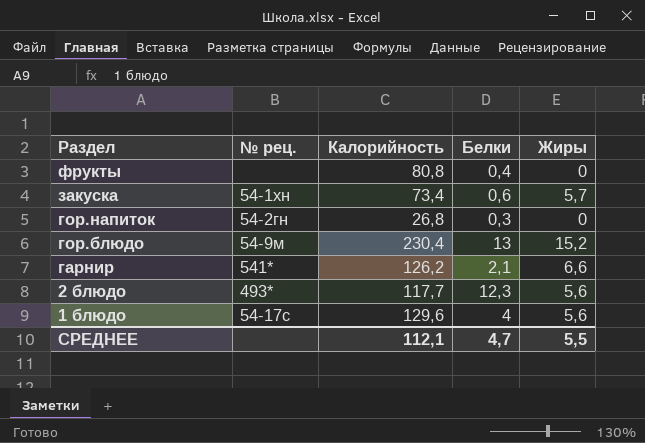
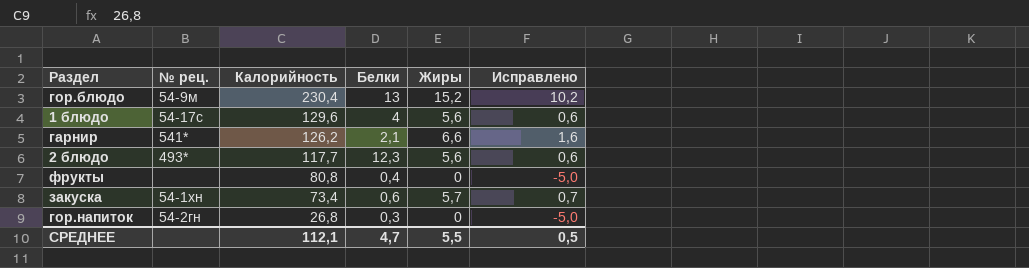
row order: Раздел descending -> Калорийность descending
column Исправлено | formula: none -> [Жиры] - 5

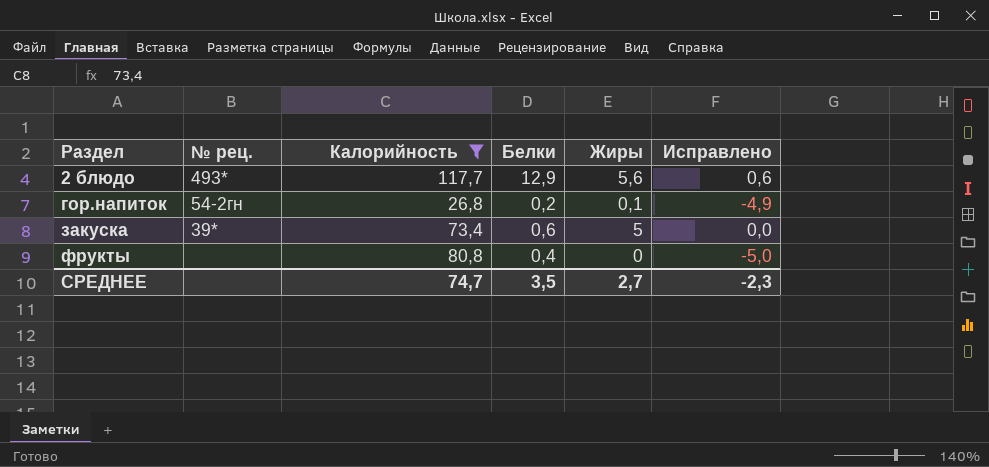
filter: none -> Калорийность <= 117,7
row order: Калорийность descending -> Раздел ascending
2 блюдо | Белки: 12,3 -> 12,9
гор.напиток | Белки: 0,3 -> 0,2
гор.напиток | Жиры: 0 -> 0,1
гор.напиток | Исправлено: -5,0 -> -4,9
закуска | № рец.: 54-1хн -> 39*
закуска | Жиры: 5,7 -> 5
закуска | Исправлено: 0,7 -> 0,0
СРЕДНЕЕ | Калорийность: 112,1 -> 74,7
СРЕДНЕЕ | Белки: 4,7 -> 3,5
СРЕДНЕЕ | Жиры: 5,5 -> 2,7
СРЕДНЕЕ | Исправлено: 0,5 -> -2,3

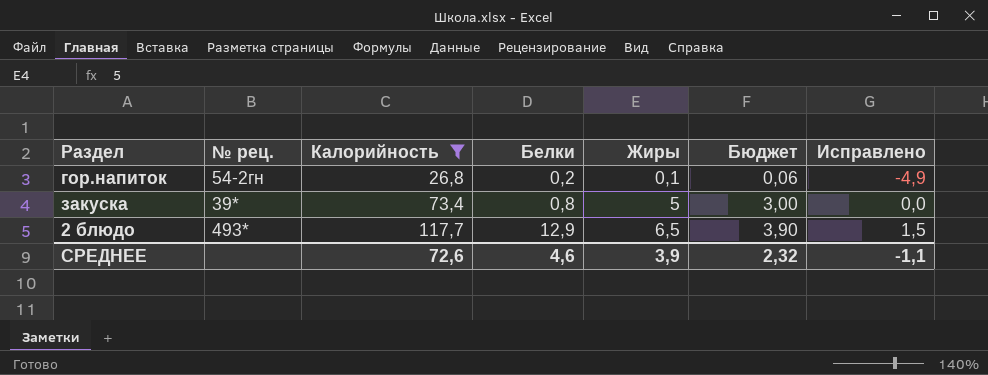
row order: Раздел ascending -> Калорийность ascending
column Бюджет | formula: none -> [Жиры] * 0,6
row фрукты: none | 80,8 | 0,4 | 0 | -5,0 -> none
закуска | Белки: 0,6 -> 0,8
2 блюдо | Жиры: 5,6 -> 6,5
2 блюдо | Исправлено: 0,6 -> 1,5
СРЕДНЕЕ | Калорийность: 74,7 -> 72,6
СРЕДНЕЕ | Белки: 3,5 -> 4,6
СРЕДНЕЕ | Жиры: 2,7 -> 3,9
СРЕДНЕЕ | Исправлено: -2,3 -> -1,1

